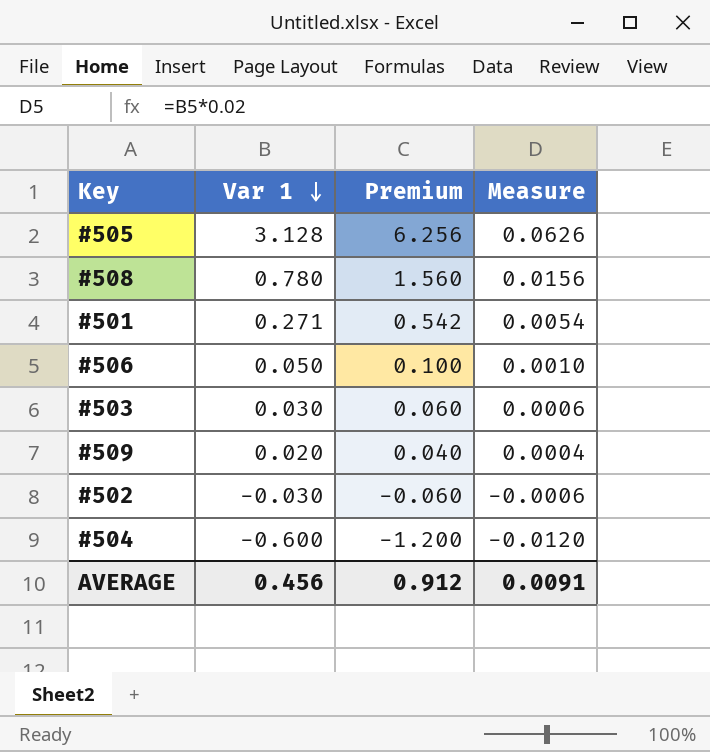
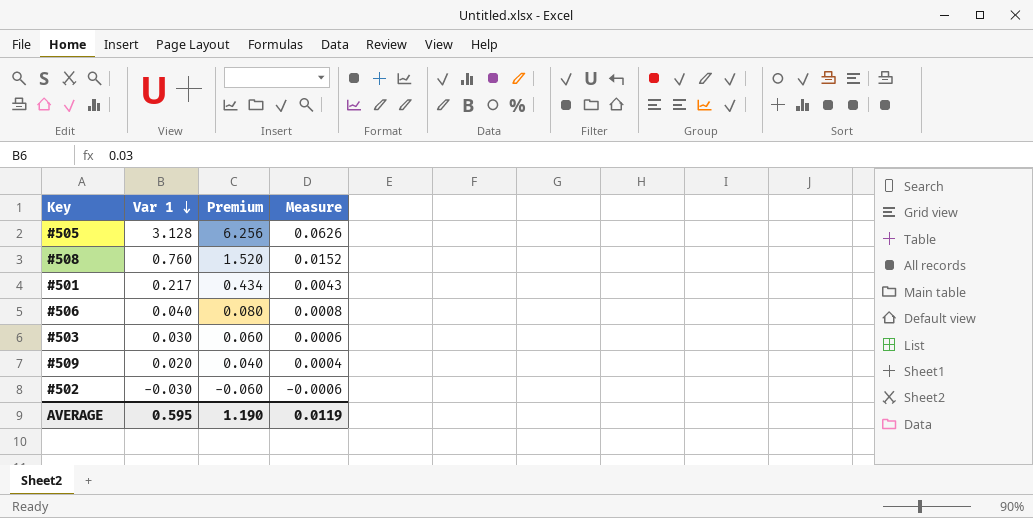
row #504: -0.600 | -1.200 | -0.0120 -> none
#508 | Var 1: 0.780 -> 0.760
#508 | Premium: 1.560 -> 1.520
#508 | Measure: 0.0156 -> 0.0152
#501 | Var 1: 0.271 -> 0.217
#501 | Premium: 0.542 -> 0.434
#501 | Measure: 0.0054 -> 0.0043
#506 | Var 1: 0.050 -> 0.040
#506 | Premium: 0.100 -> 0.080
#506 | Measure: 0.0010 -> 0.0008
AVERAGE | Var 1: 0.456 -> 0.595
AVERAGE | Premium: 0.912 -> 1.190
AVERAGE | Measure: 0.0091 -> 0.0119

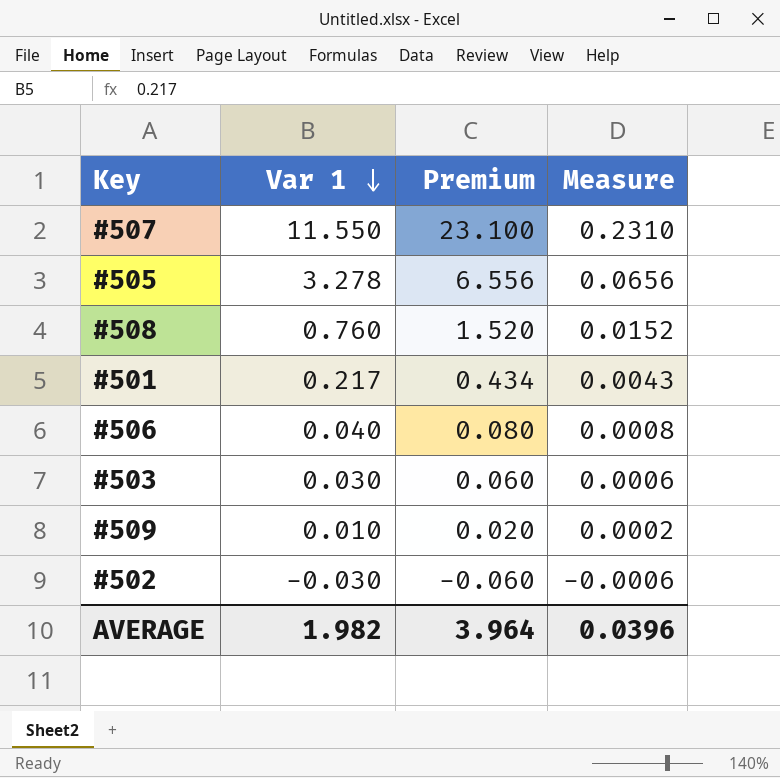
row #507: none -> 11.550 | 23.100 | 0.2310
#505 | Var 1: 3.128 -> 3.278
#505 | Premium: 6.256 -> 6.556
#505 | Measure: 0.0626 -> 0.0656
#509 | Var 1: 0.020 -> 0.010
#509 | Premium: 0.040 -> 0.020
#509 | Measure: 0.0004 -> 0.0002
AVERAGE | Var 1: 0.595 -> 1.982
AVERAGE | Premium: 1.190 -> 3.964
AVERAGE | Measure: 0.0119 -> 0.0396

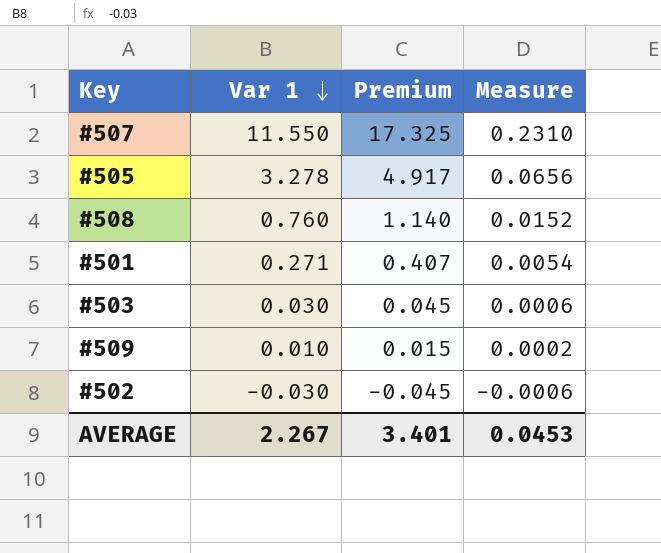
column Premium | formula: [Var 1] * 2 -> [Var 1] * 1.5
row #506: 0.040 | 0.080 | 0.0008 -> none
#501 | Var 1: 0.217 -> 0.271
#501 | Measure: 0.0043 -> 0.0054
AVERAGE | Var 1: 1.982 -> 2.267
AVERAGE | Premium: 3.964 -> 3.401
AVERAGE | Measure: 0.0396 -> 0.0453

